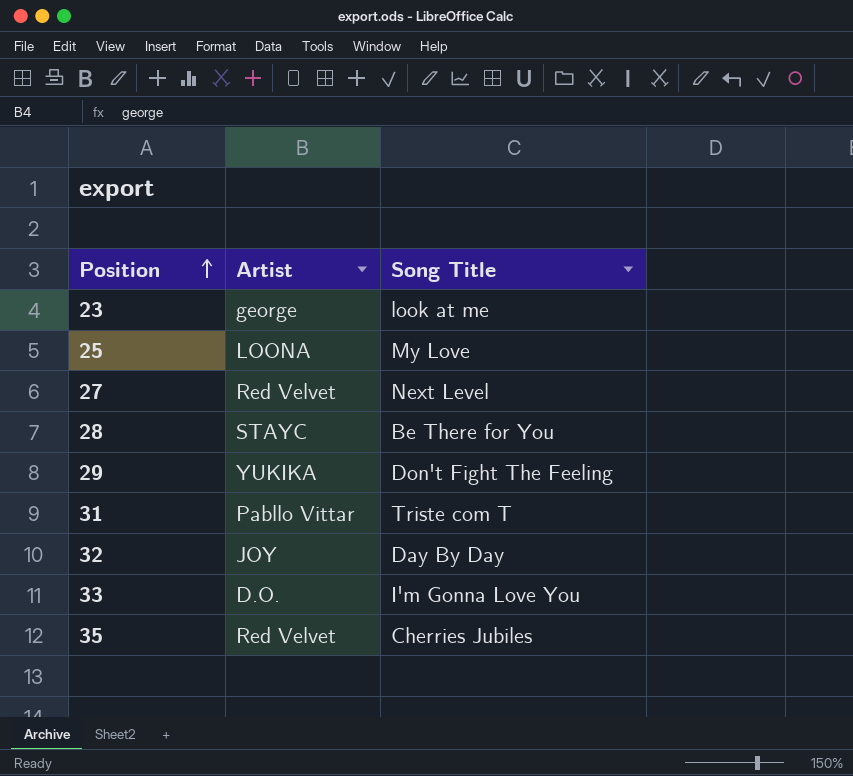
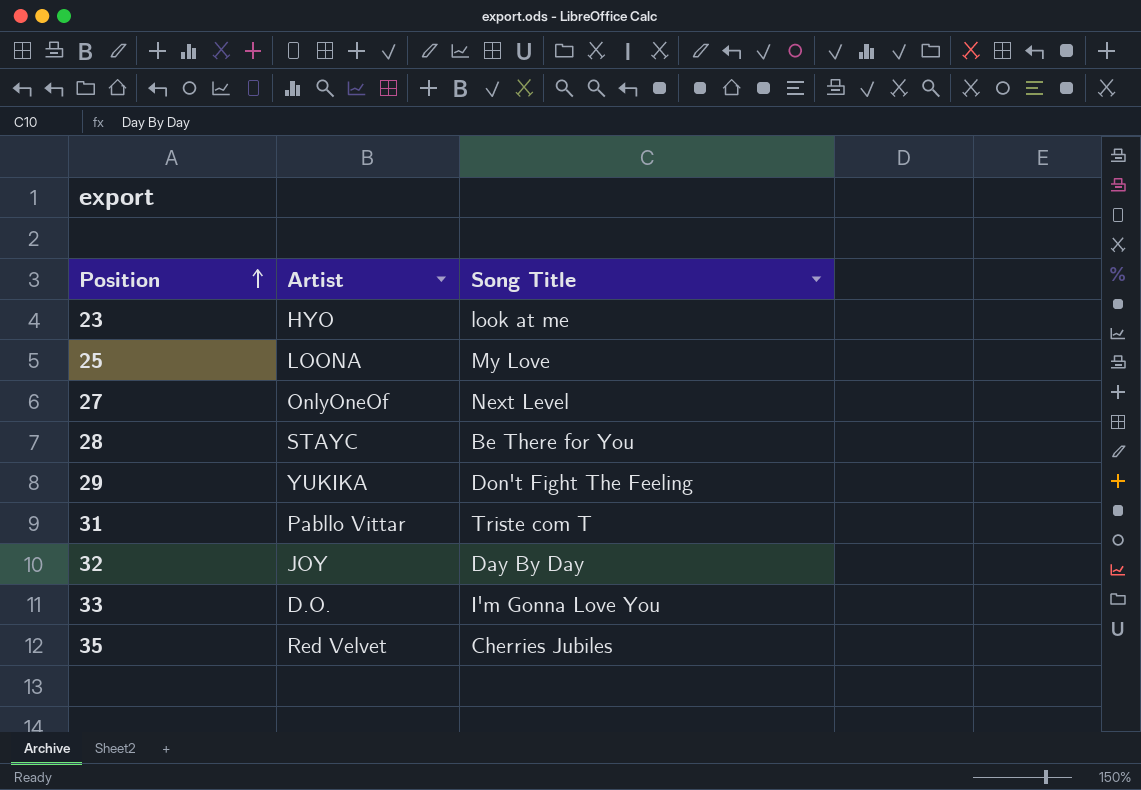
23 | Artist: george -> HYO
27 | Artist: Red Velvet -> OnlyOneOf

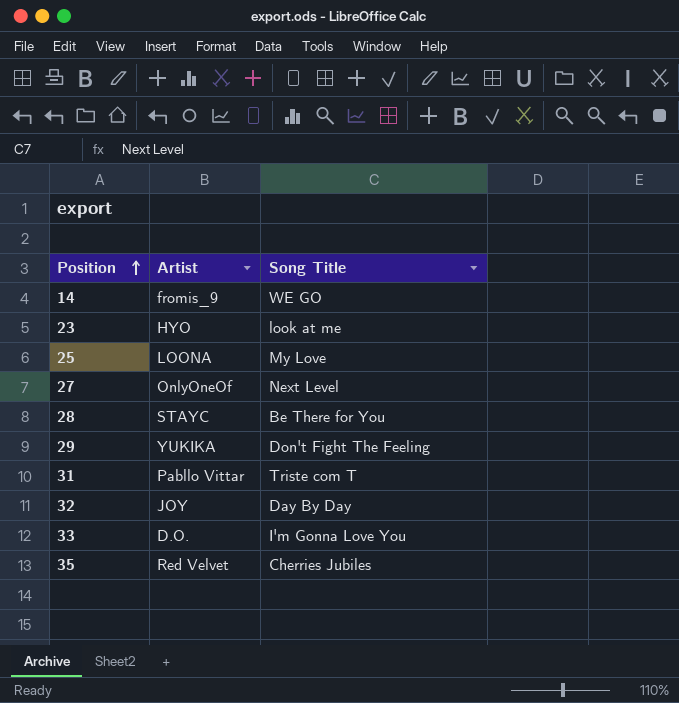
row 14: none -> fromis_9 | WE GO

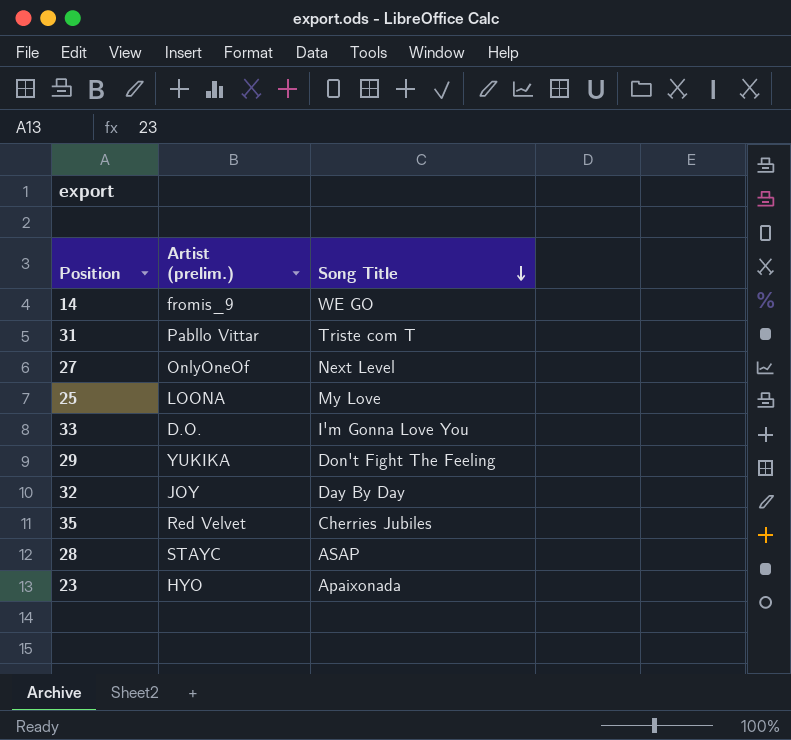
row order: Position ascending -> Song Title descending
column name: Artist -> Artist (prelim.)
28 | Song Title: Be There for You -> ASAP
23 | Song Title: look at me -> Apaixonada

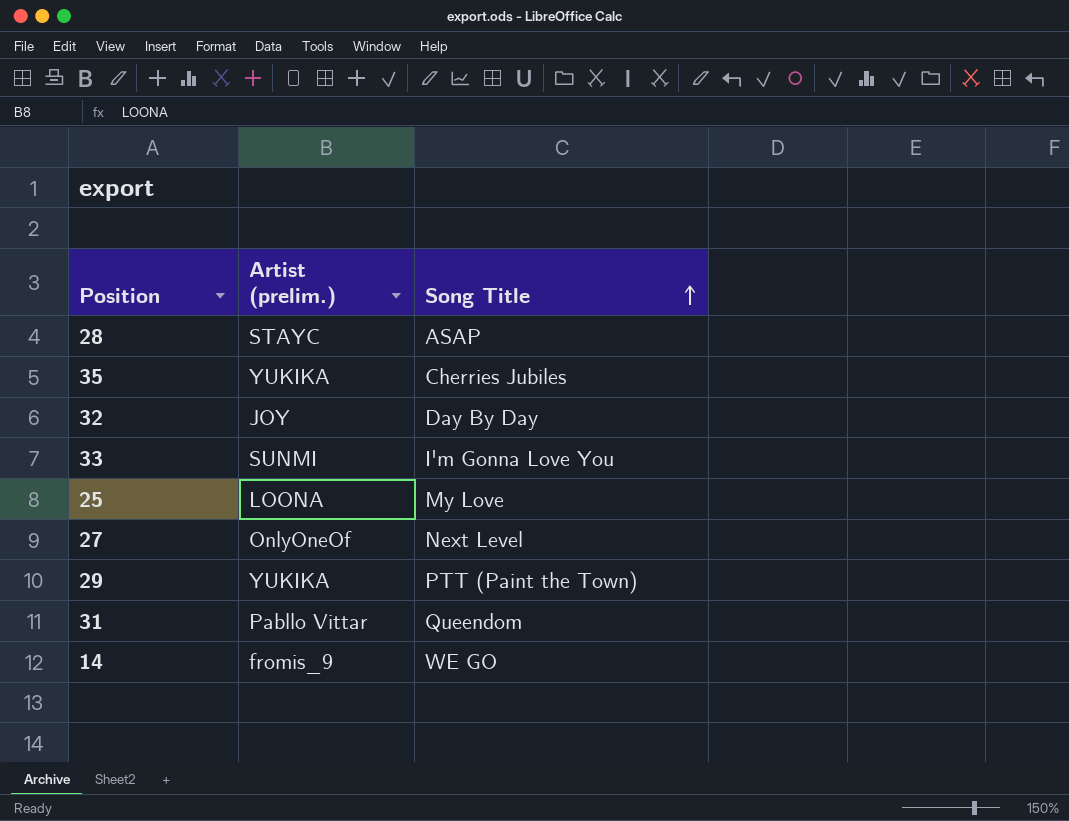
row order: Song Title descending -> Song Title ascending
row 23: HYO | Apaixonada -> none
35 | Artist (prelim.): Red Velvet -> YUKIKA
33 | Artist (prelim.): D.O. -> SUNMI
29 | Song Title: Don't Fight The Feeling -> PTT (Paint the Town)
31 | Song Title: Triste com T -> Queendom

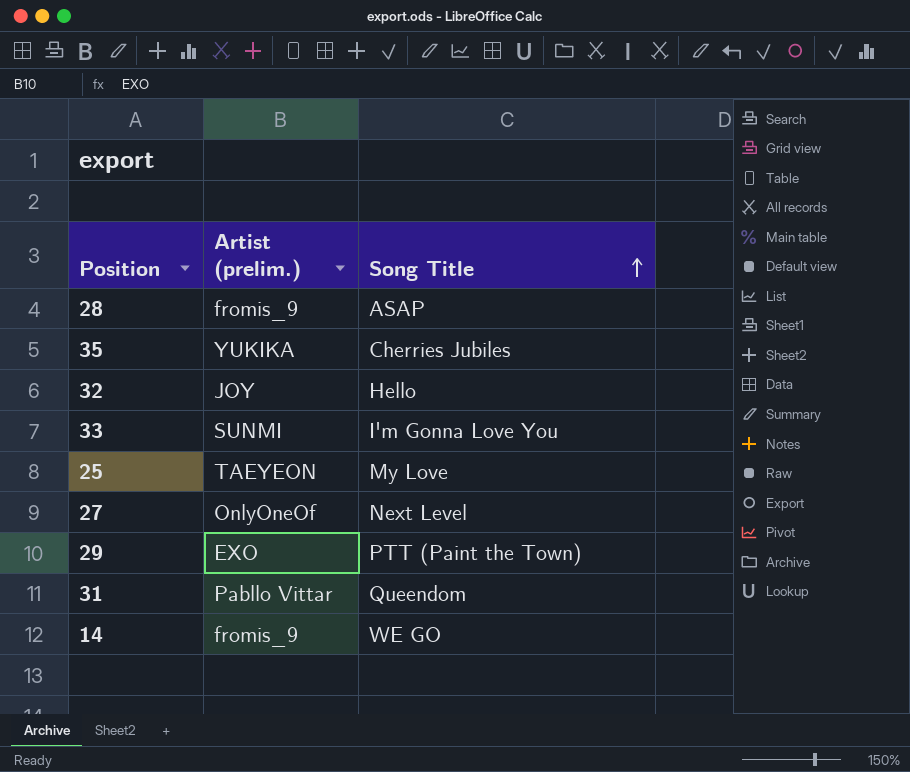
28 | Artist (prelim.): STAYC -> fromis_9
32 | Song Title: Day By Day -> Hello
25 | Artist (prelim.): LOONA -> TAEYEON
29 | Artist (prelim.): YUKIKA -> EXO

